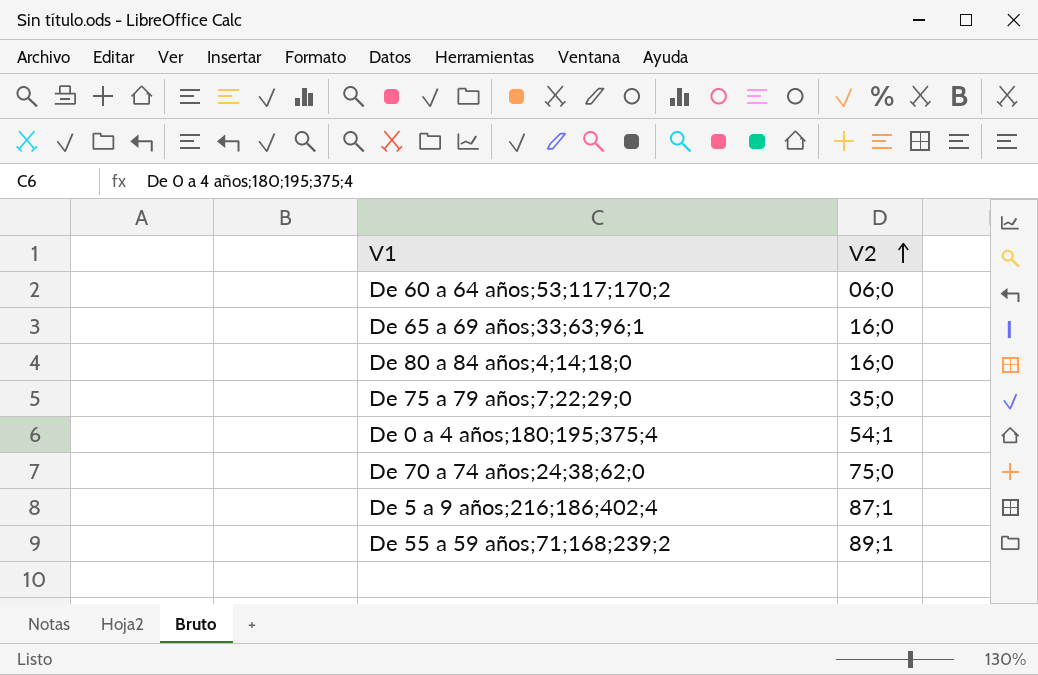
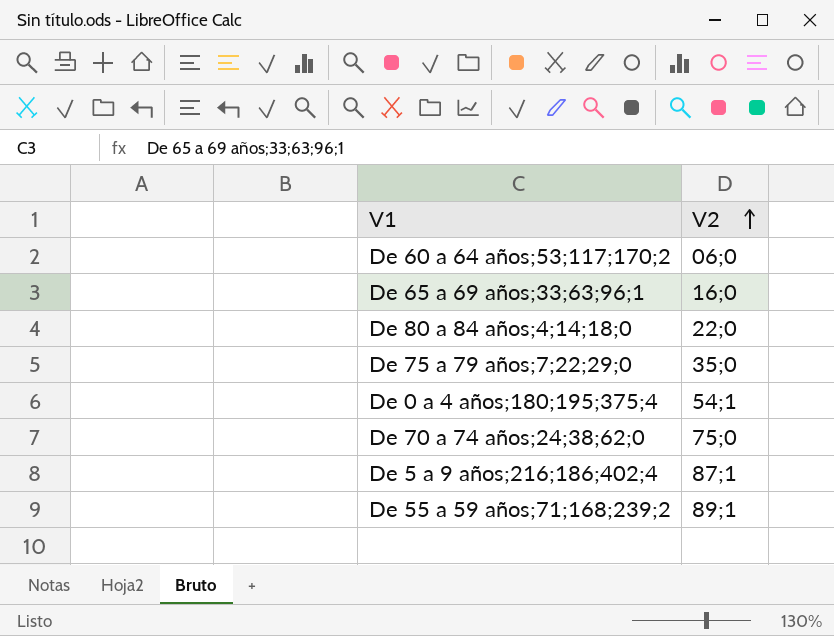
De 80 a 84 años;4;14;18;0 | V2: 16;0 -> 22;0

